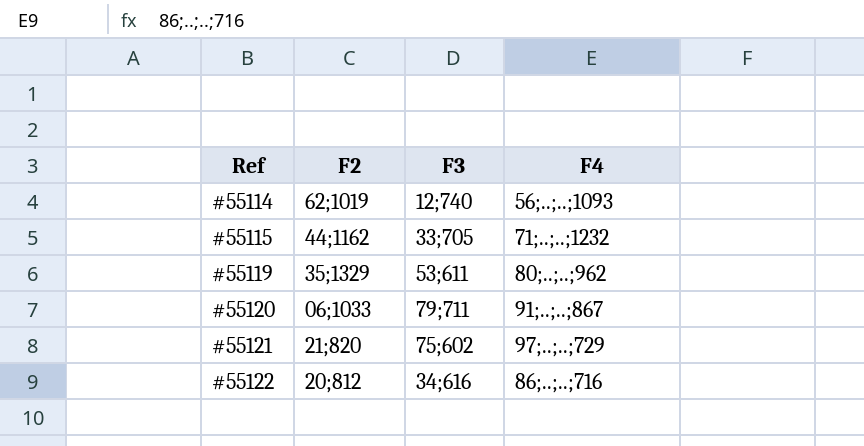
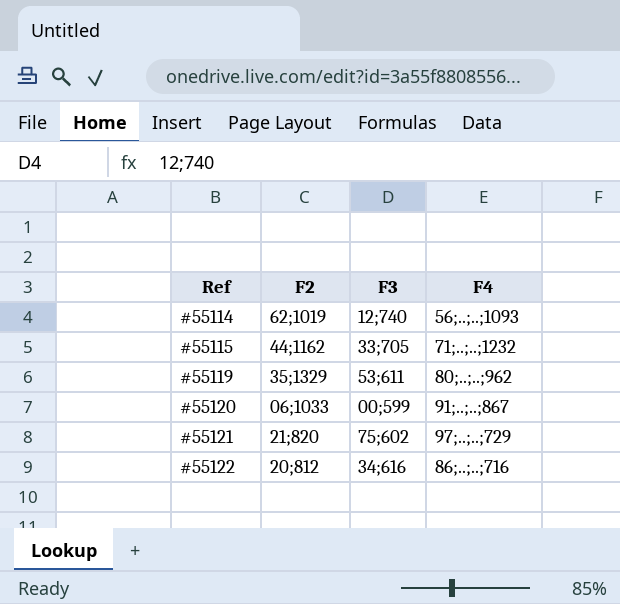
#55120 | F3: 79;711 -> 00;599

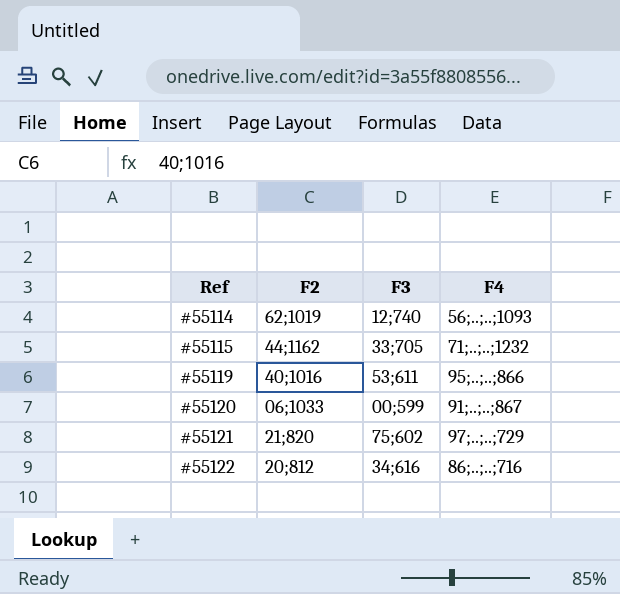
#55119 | F2: 35;1329 -> 40;1016
#55119 | F4: 80;..;..;962 -> 95;..;..;866

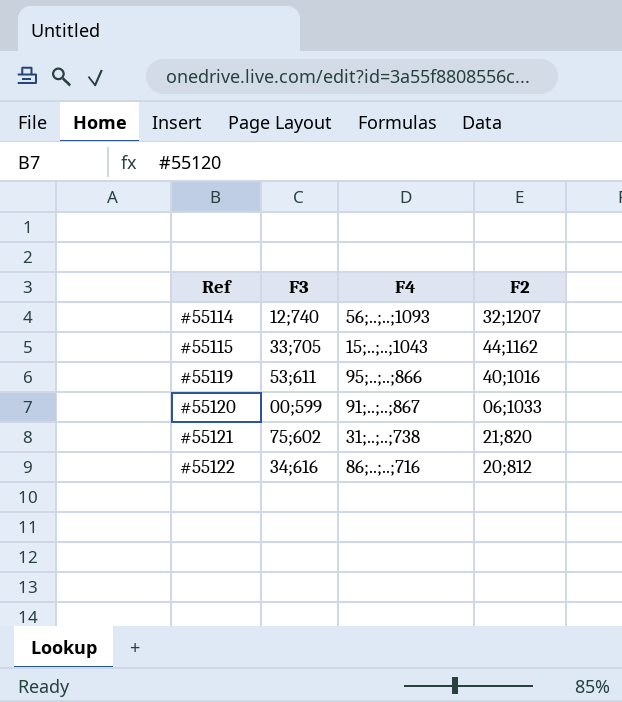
column F2 | position: 2 -> 4
#55114 | F2: 62;1019 -> 32;1207
#55115 | F4: 71;..;..;1232 -> 15;..;..;1043
#55121 | F4: 97;..;..;729 -> 31;..;..;738

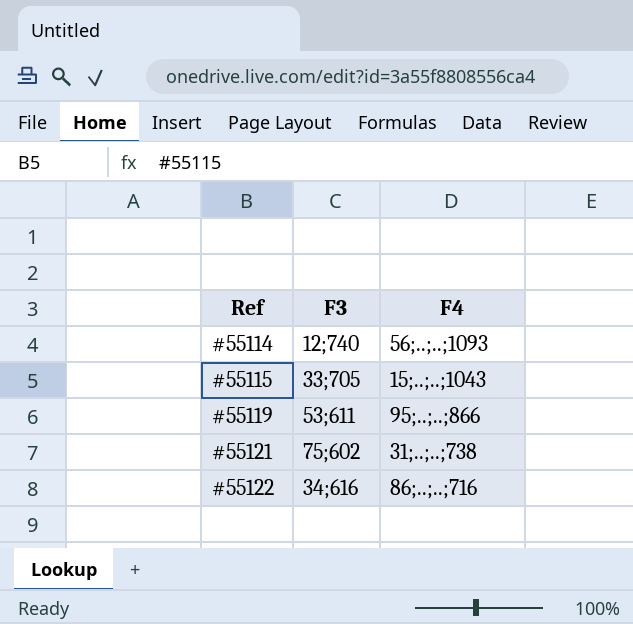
column F2 | position: 4 -> none
row #55120: 00;599 | 91;..;..;867 | 06;1033 -> none

